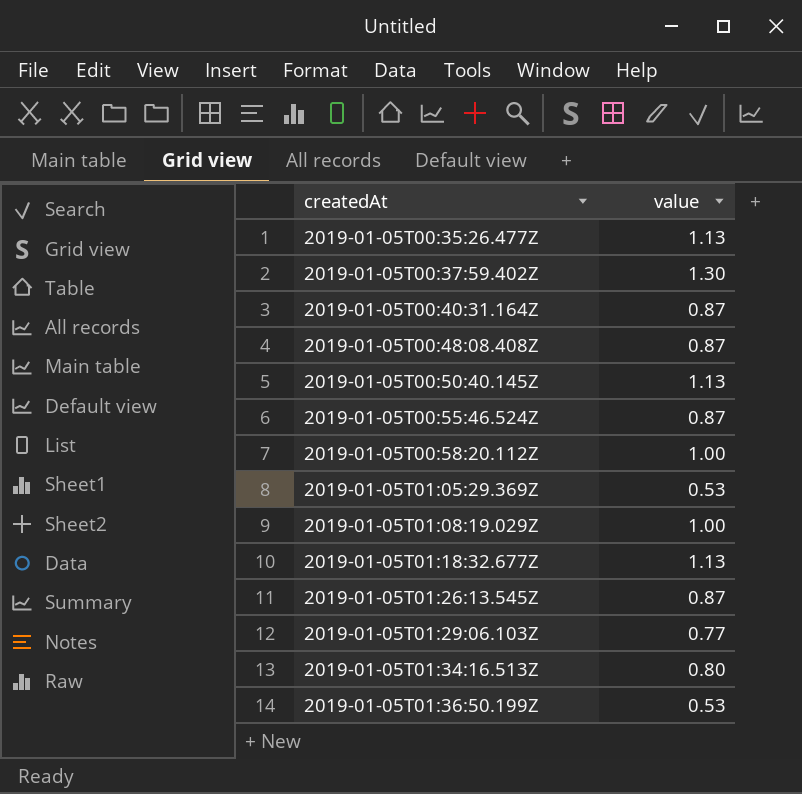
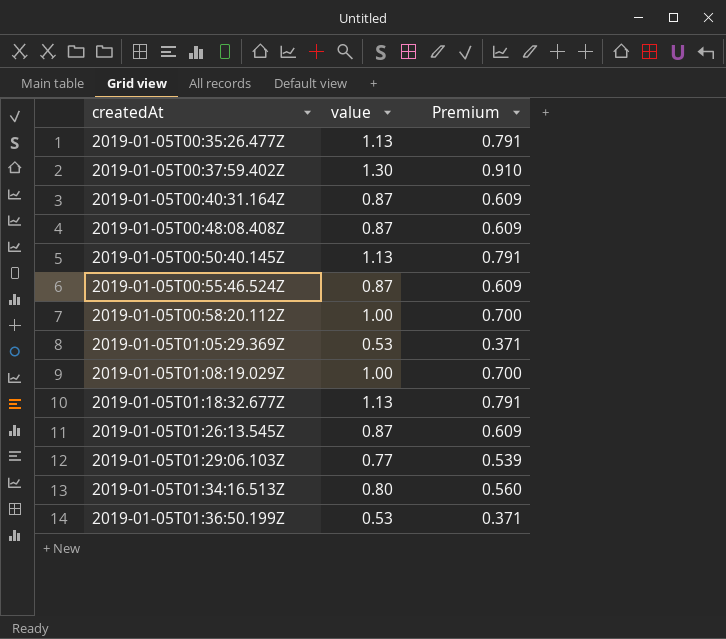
column Premium | formula: none -> [value] * 0.7

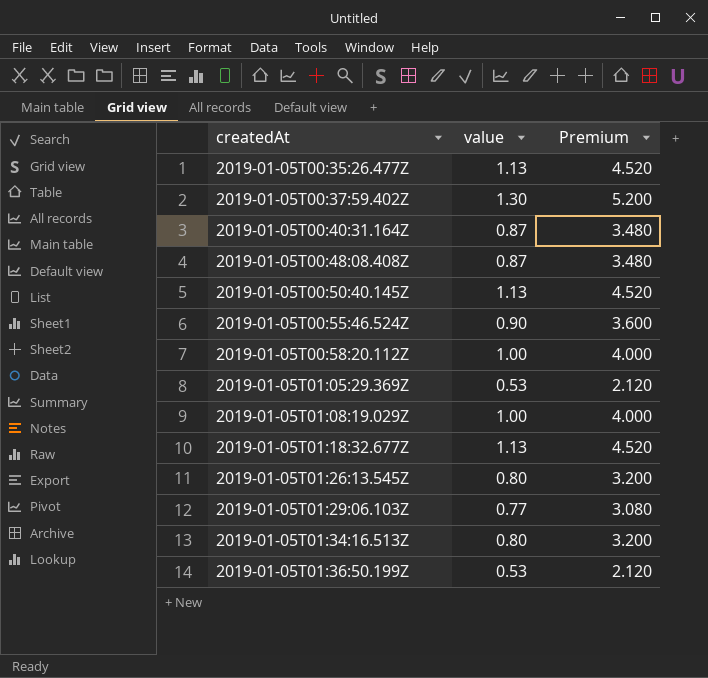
column Premium | formula: [value] * 0.7 -> [value] * 4
2019-01-05T00:55:46.524Z | value: 0.87 -> 0.90
2019-01-05T01:26:13.545Z | value: 0.87 -> 0.80

